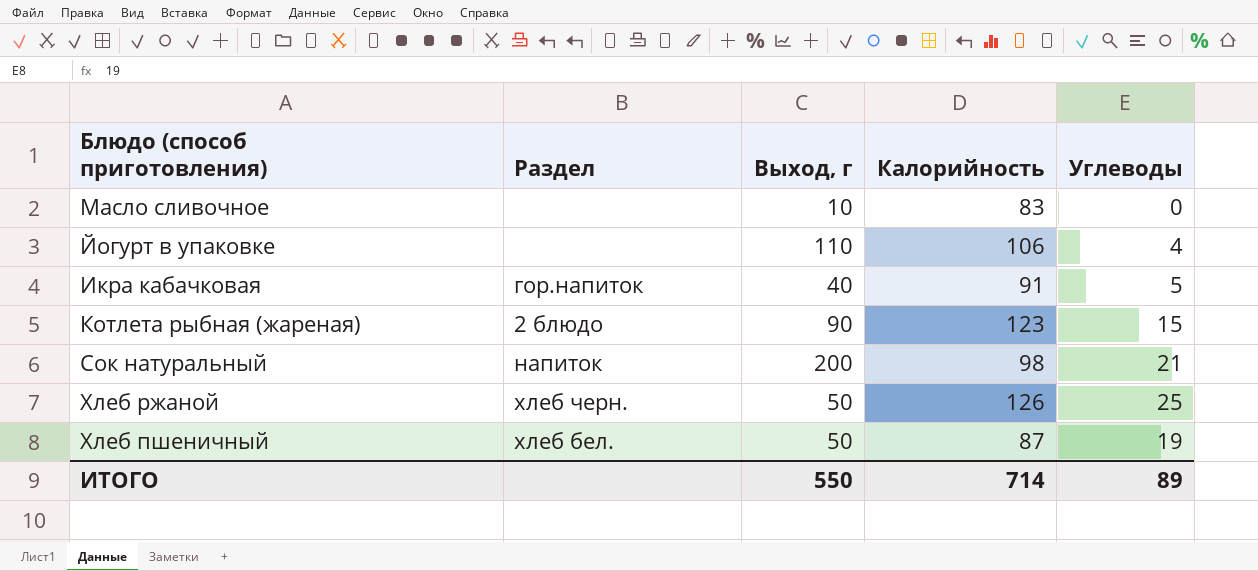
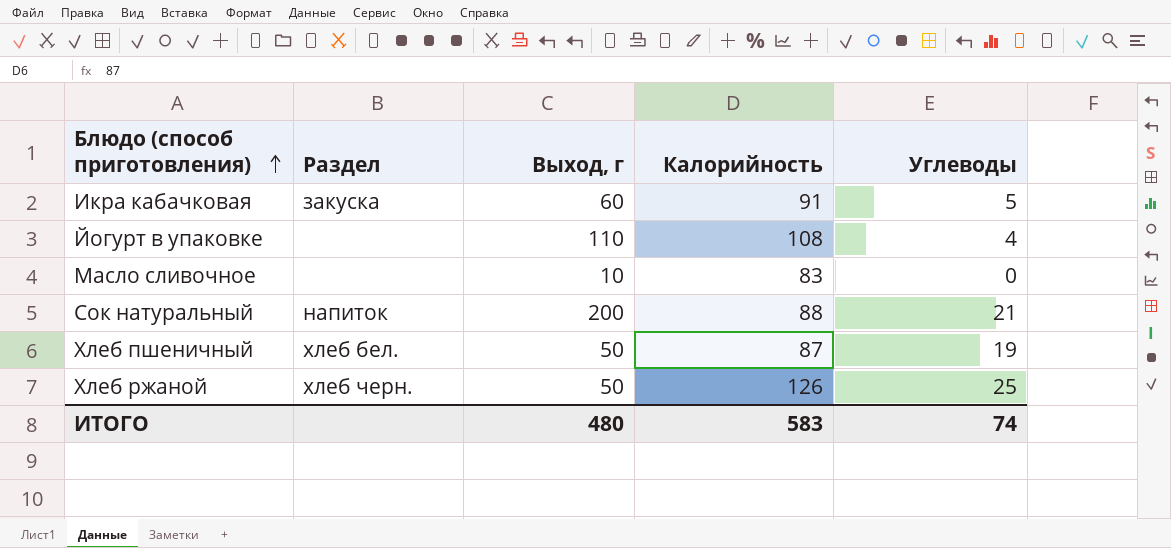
row order: none -> Блюдо (способ приготовления) ascending
row Котлета рыбная (жареная): 2 блюдо | 90 | 123 | 15 -> none
Икра кабачковая | Раздел: гор.напиток -> закуска
Икра кабачковая | Выход, г: 40 -> 60
Йогурт в упаковке | Калорийность: 106 -> 108
Сок натуральный | Калорийность: 98 -> 88
ИТОГО | Выход, г: 550 -> 480
ИТОГО | Калорийность: 714 -> 583
ИТОГО | Углеводы: 89 -> 74

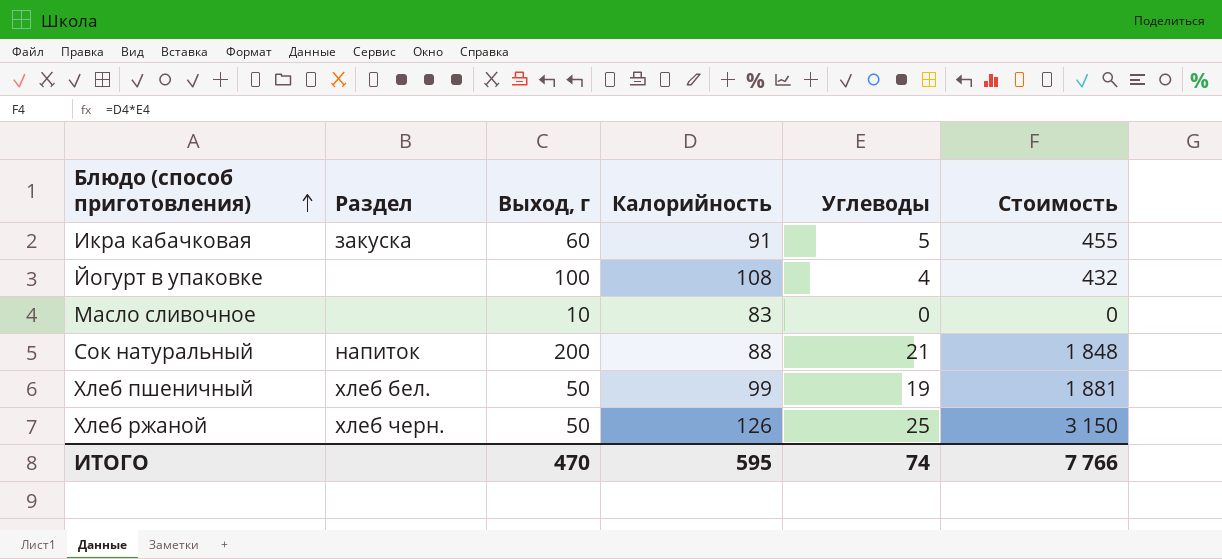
column Стоимость | formula: none -> [Калорийность] * [Углеводы]
Йогурт в упаковке | Выход, г: 110 -> 100
Хлеб пшеничный | Калорийность: 87 -> 99
ИТОГО | Выход, г: 480 -> 470
ИТОГО | Калорийность: 583 -> 595

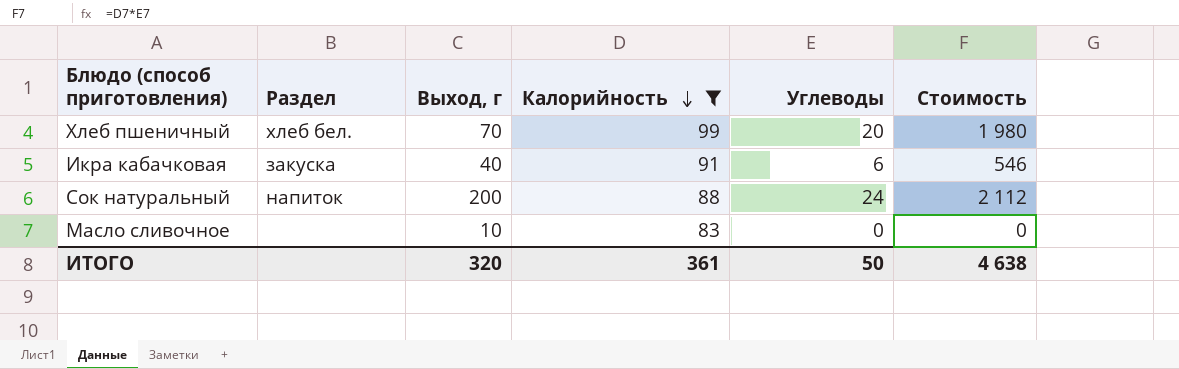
filter: none -> Калорийность <= 99
row order: Блюдо (способ приготовления) ascending -> Калорийность descending
Хлеб пшеничный | Выход, г: 50 -> 70
Хлеб пшеничный | Углеводы: 19 -> 20
Хлеб пшеничный | Стоимость: 1 881 -> 1 980
Икра кабачковая | Выход, г: 60 -> 40
Икра кабачковая | Углеводы: 5 -> 6
Икра кабачковая | Стоимость: 455 -> 546
Сок натуральный | Углеводы: 21 -> 24
Сок натуральный | Стоимость: 1 848 -> 2 112
ИТОГО | Выход, г: 470 -> 320
ИТОГО | Калорийность: 595 -> 361
ИТОГО | Углеводы: 74 -> 50
ИТОГО | Стоимость: 7 766 -> 4 638

